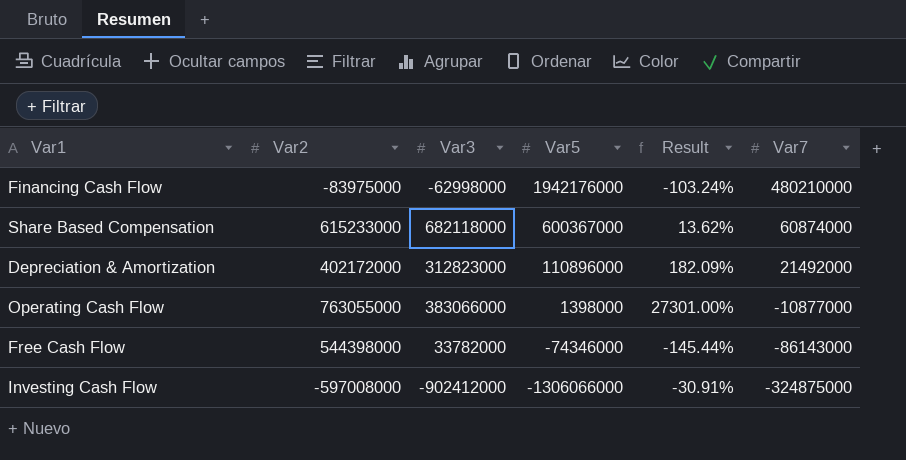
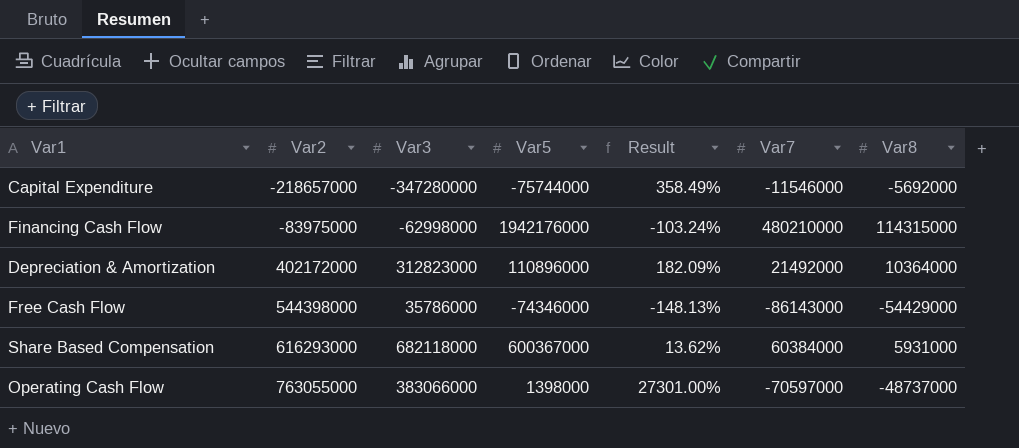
row order: Var5 descending -> Var2 ascending
column Var8 | position: none -> 7
row Investing Cash Flow: -597008000 | -902412000 | -1306066000 | -30.91% | -324875000 -> none
row Capital Expenditure: none -> -218657000 | -347280000 | -75744000 | 358.49% | -11546000 | -5692000
Free Cash Flow | Var3: 33782000 -> 35786000
Free Cash Flow | Result: -145.44% -> -148.13%
Share Based Compensation | Var2: 615233000 -> 616293000
Share Based Compensation | Var7: 60874000 -> 60384000
Operating Cash Flow | Var7: -10877000 -> -70597000

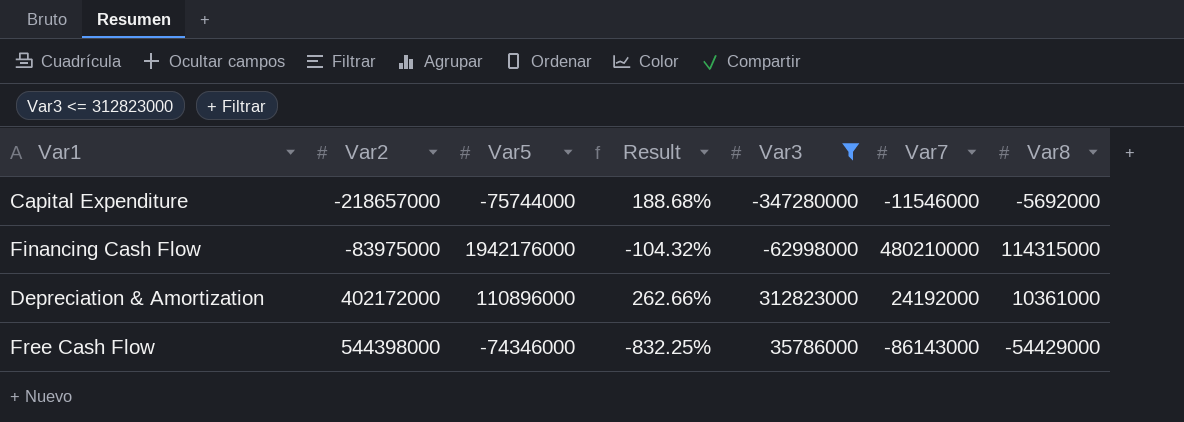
filter: none -> Var3 <= 312823000
column Result | formula: ([Var3] - [Var5]) / [Var5] -> ([Var2] - [Var5]) / [Var5]
column Var3 | position: 3 -> 5
Depreciation & Amortization | Var7: 21492000 -> 24192000
Depreciation & Amortization | Var8: 10364000 -> 10361000

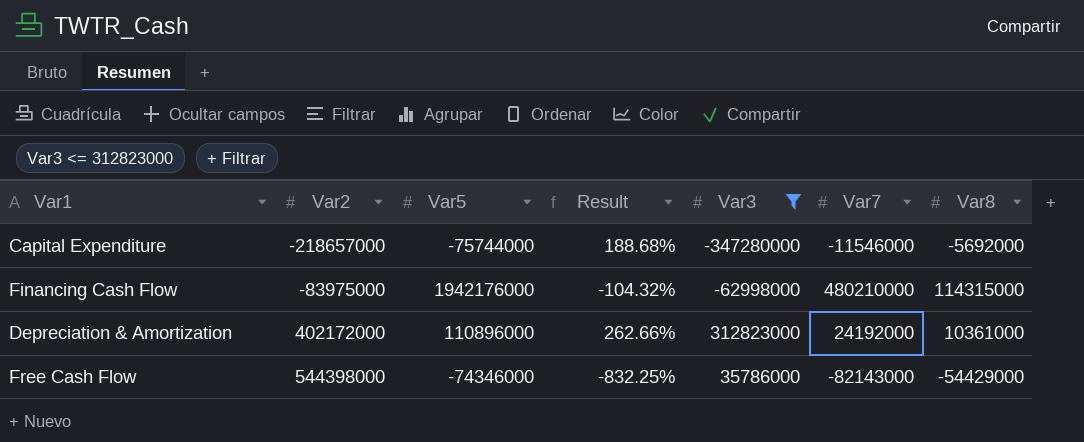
Free Cash Flow | Var7: -86143000 -> -82143000

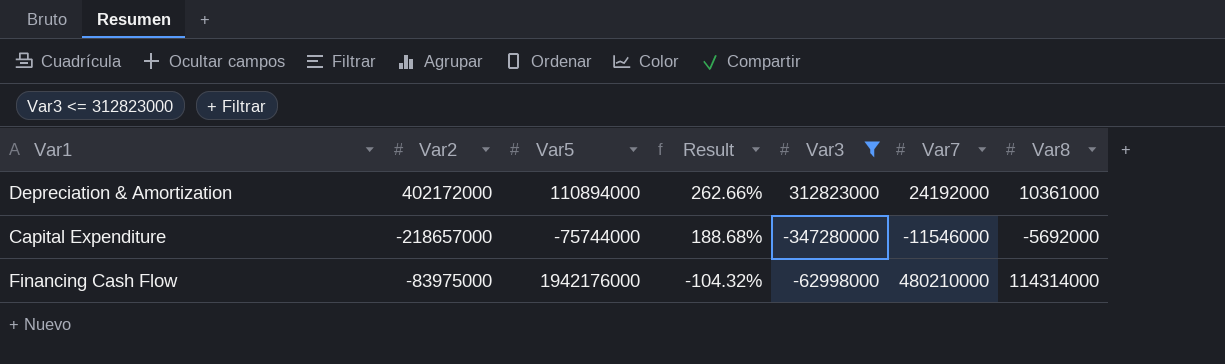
row order: Var2 ascending -> Result descending
row Free Cash Flow: 544398000 | -74346000 | -832.25% | 35786000 | -82143000 | -54429000 -> none
Depreciation & Amortization | Var5: 110896000 -> 110894000
Financing Cash Flow | Var8: 114315000 -> 114314000

